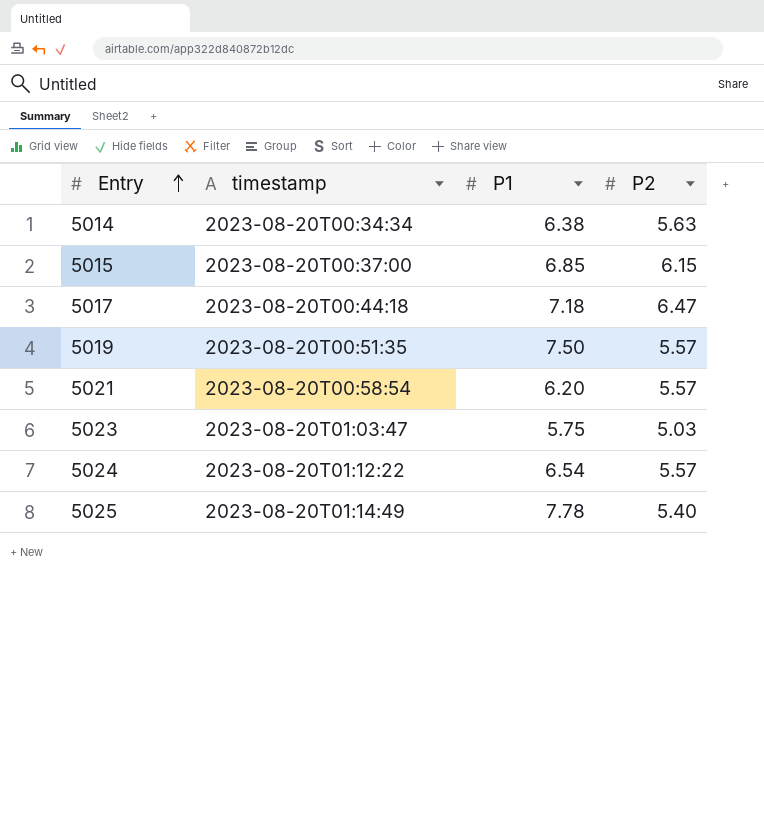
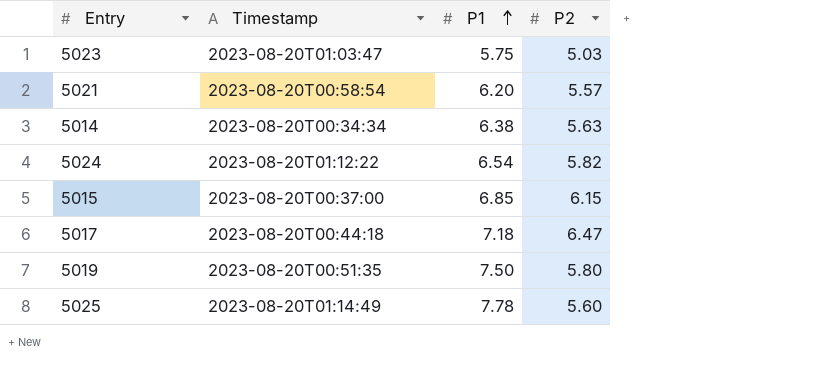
row order: Entry ascending -> P1 ascending
column name: timestamp -> Timestamp
5024 | P2: 5.57 -> 5.82
5019 | P2: 5.57 -> 5.80
5025 | P2: 5.40 -> 5.60

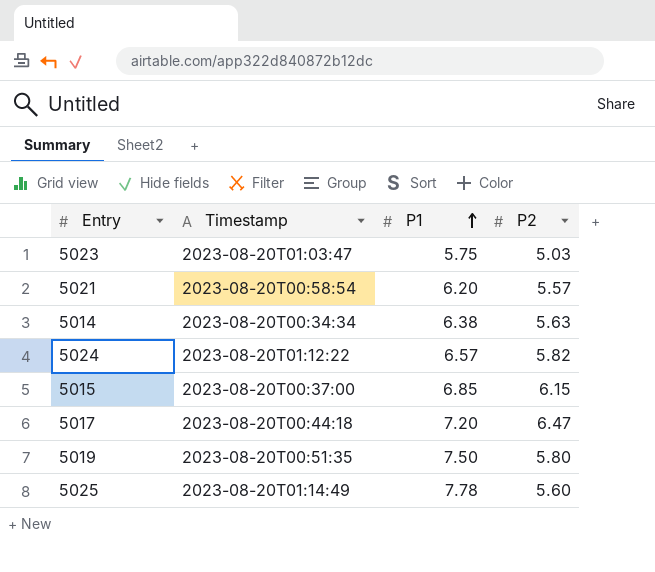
5024 | P1: 6.54 -> 6.57
5017 | P1: 7.18 -> 7.20

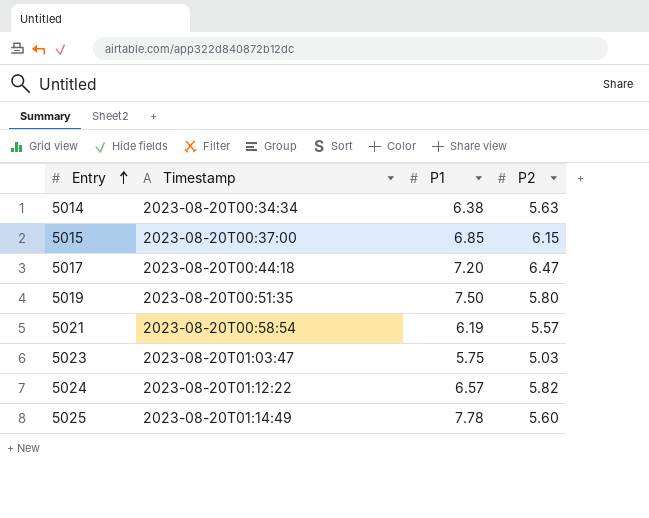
row order: P1 ascending -> Entry ascending
5021 | P1: 6.20 -> 6.19

